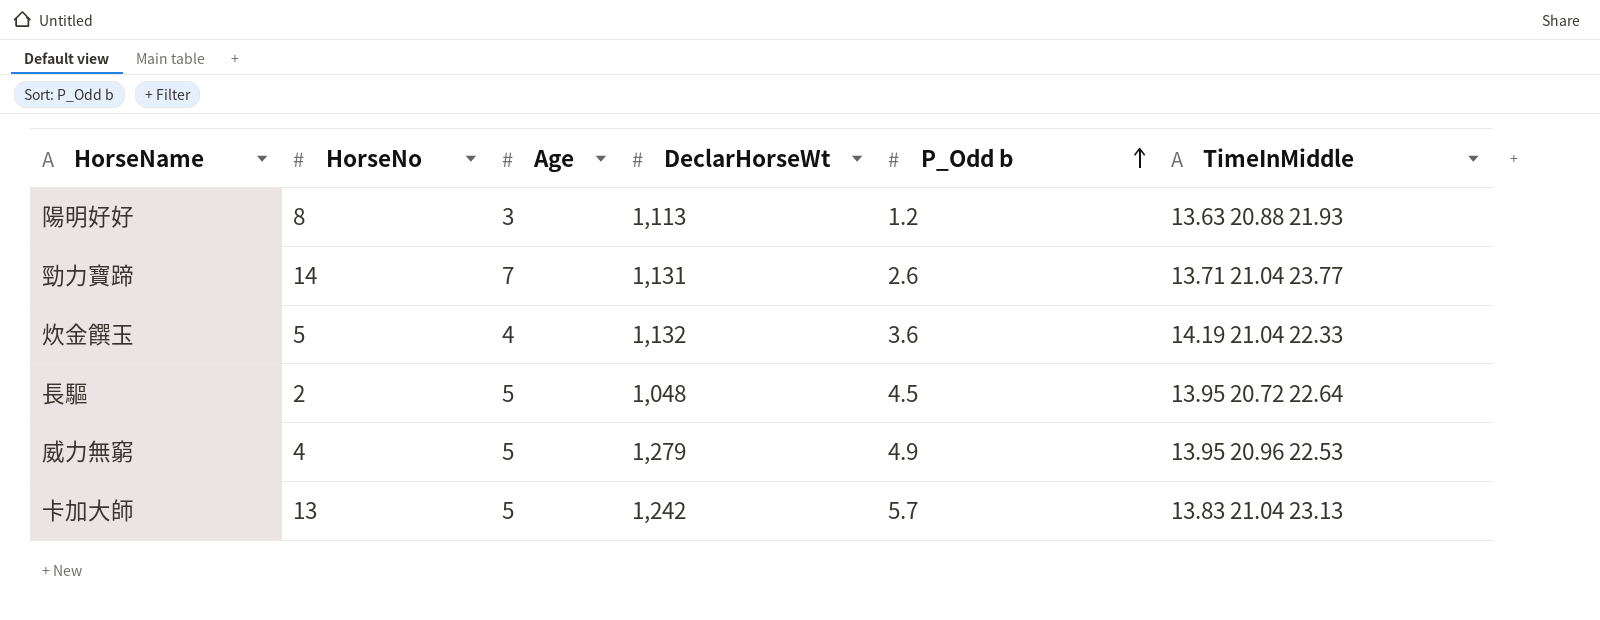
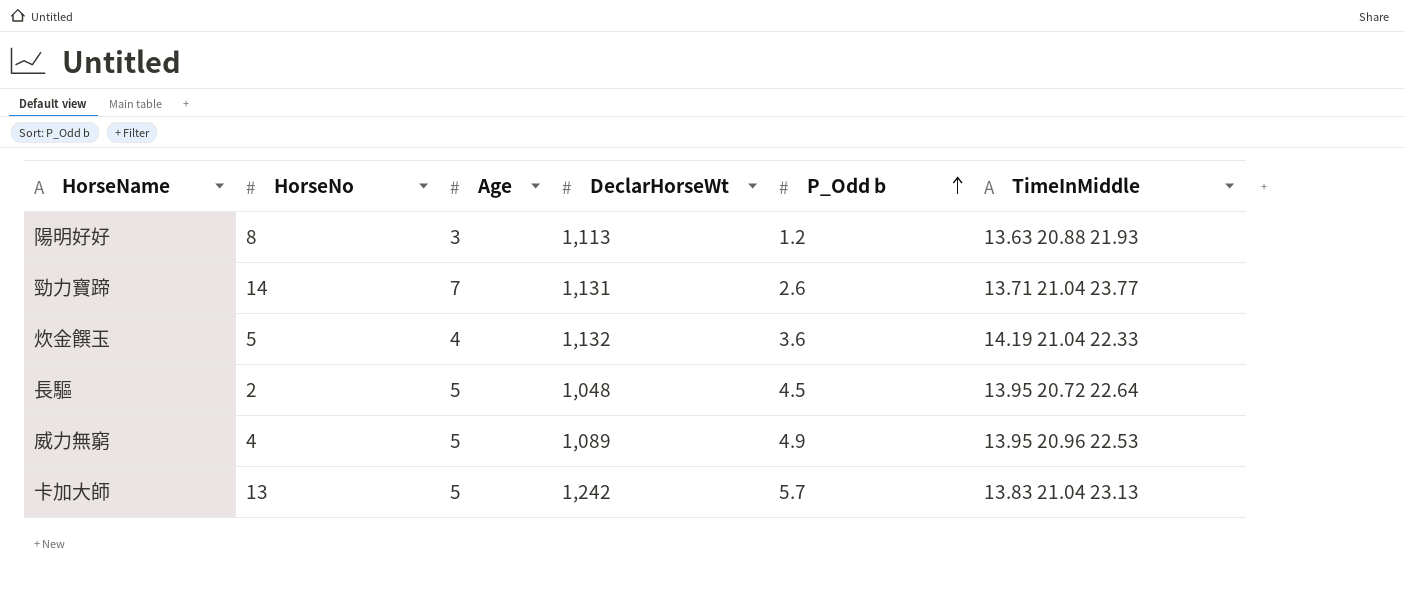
威力無窮 | DeclarHorseWt: 1,279 -> 1,089

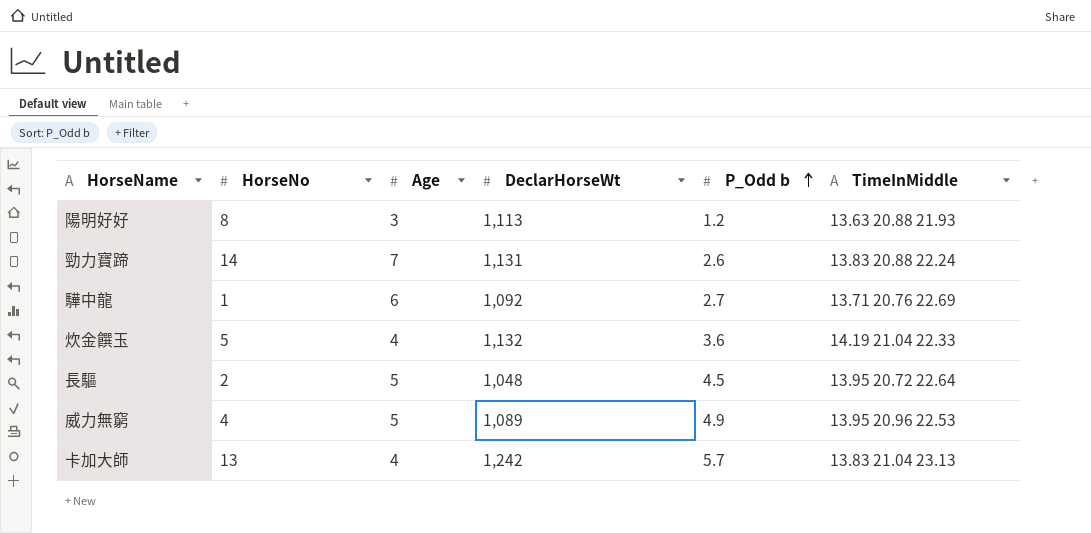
勁力寶蹄 | TimeInMiddle: 13.71 21.04 23.77 -> 13.83 20.88 22.24
row 驊中龍: none -> 1 | 6 | 1,092 | 2.7 | 13.71 20.76 22.69
卡加大師 | Age: 5 -> 4

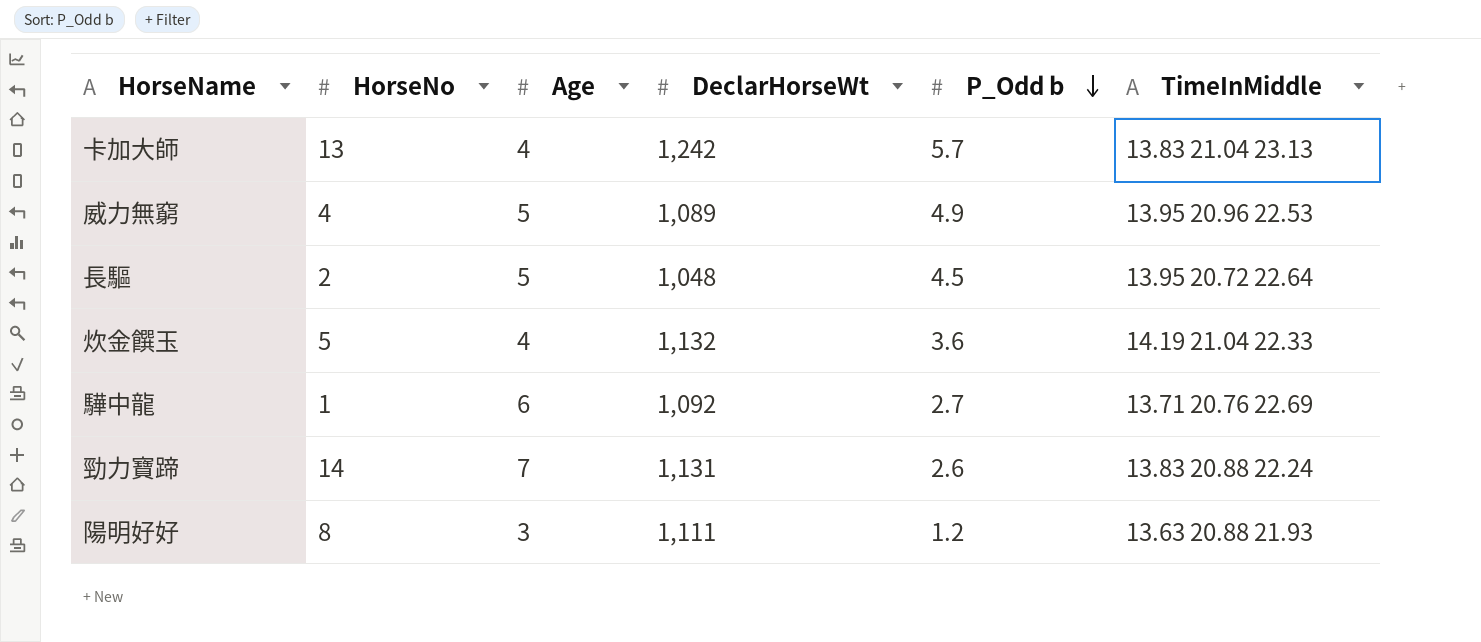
row order: P_Odd b ascending -> P_Odd b descending
陽明好好 | DeclarHorseWt: 1,113 -> 1,111

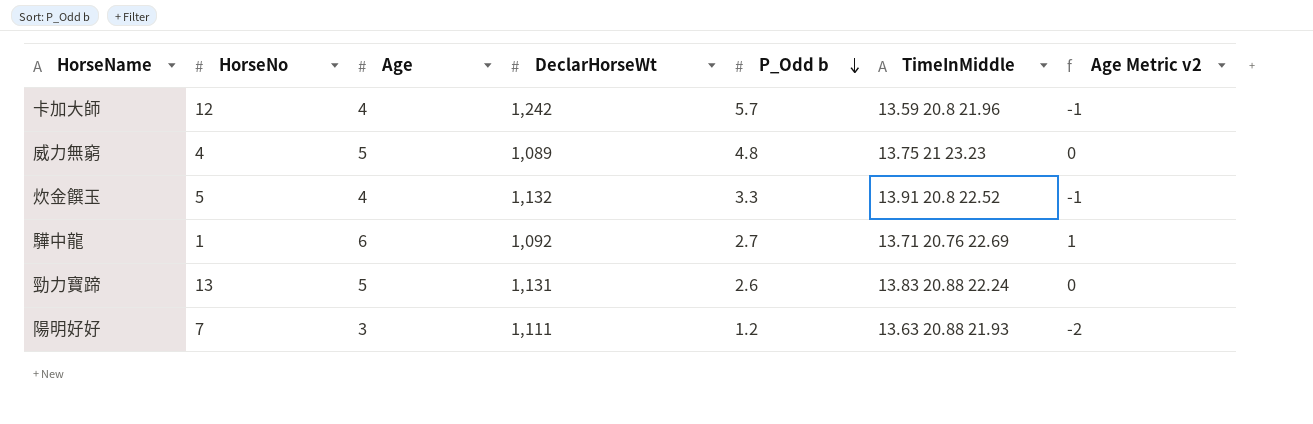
column Age Metric v2 | formula: none -> [Age] - 5
row 長驅: 2 | 5 | 1,048 | 4.5 | 13.95 20.72 22.64 -> none
卡加大師 | HorseNo: 13 -> 12
卡加大師 | TimeInMiddle: 13.83 21.04 23.13 -> 13.59 20.8 21.96
威力無窮 | P_Odd b: 4.9 -> 4.8
威力無窮 | TimeInMiddle: 13.95 20.96 22.53 -> 13.75 21 23.23
炊金饌玉 | P_Odd b: 3.6 -> 3.3
炊金饌玉 | TimeInMiddle: 14.19 21.04 22.33 -> 13.91 20.8 22.52
勁力寶蹄 | HorseNo: 14 -> 13
勁力寶蹄 | Age: 7 -> 5
陽明好好 | HorseNo: 8 -> 7

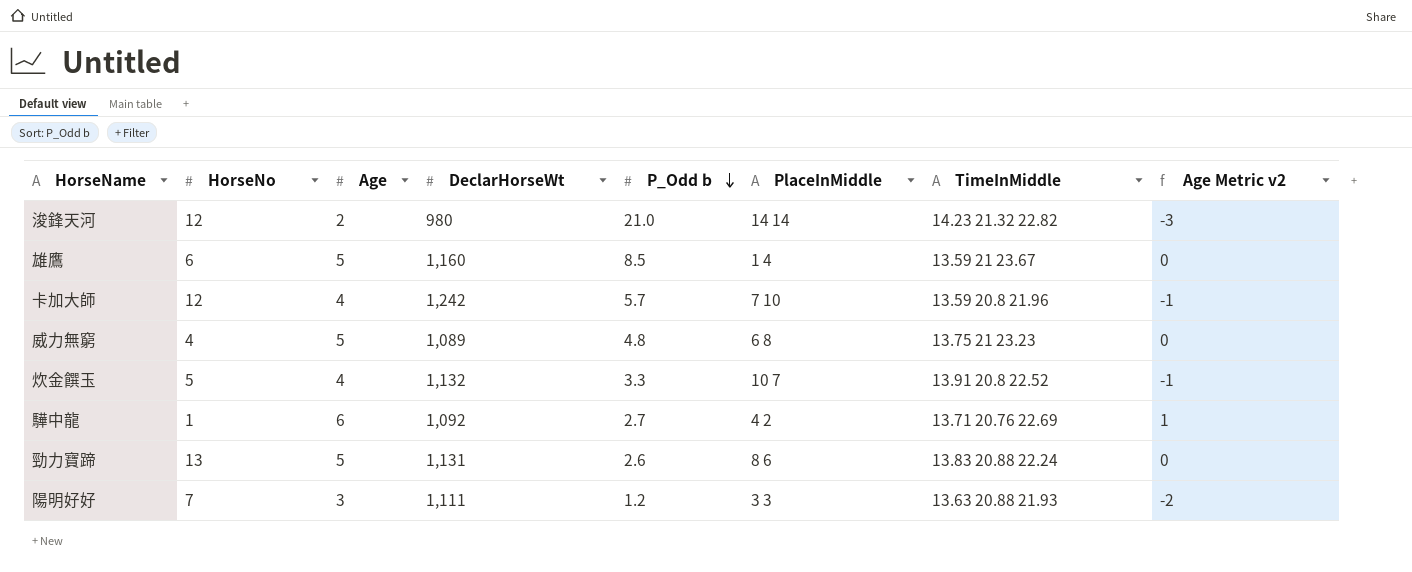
column PlaceInMiddle | position: none -> 6
row 浚鋒天河: none -> 12 | 2 | 980 | 21.0 | 14 14 | 14.23 21.32 22.82 | -3
row 雄鷹: none -> 6 | 5 | 1,160 | 8.5 | 1 4 | 13.59 21 23.67 | 0

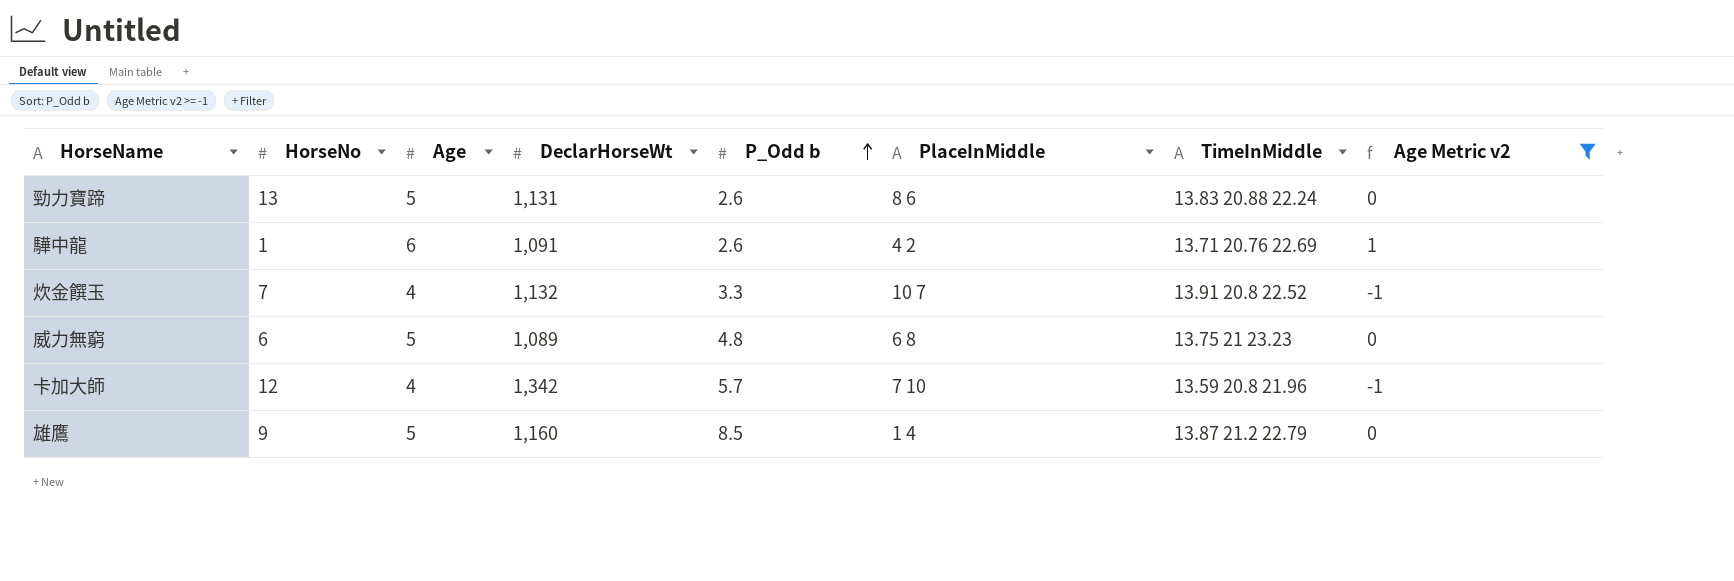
filter: none -> Age Metric v2 >= -1
row order: P_Odd b descending -> P_Odd b ascending
驊中龍 | DeclarHorseWt: 1,092 -> 1,091
驊中龍 | P_Odd b: 2.7 -> 2.6
炊金饌玉 | HorseNo: 5 -> 7
威力無窮 | HorseNo: 4 -> 6
卡加大師 | DeclarHorseWt: 1,242 -> 1,342
雄鷹 | HorseNo: 6 -> 9
雄鷹 | TimeInMiddle: 13.59 21 23.67 -> 13.87 21.2 22.79

